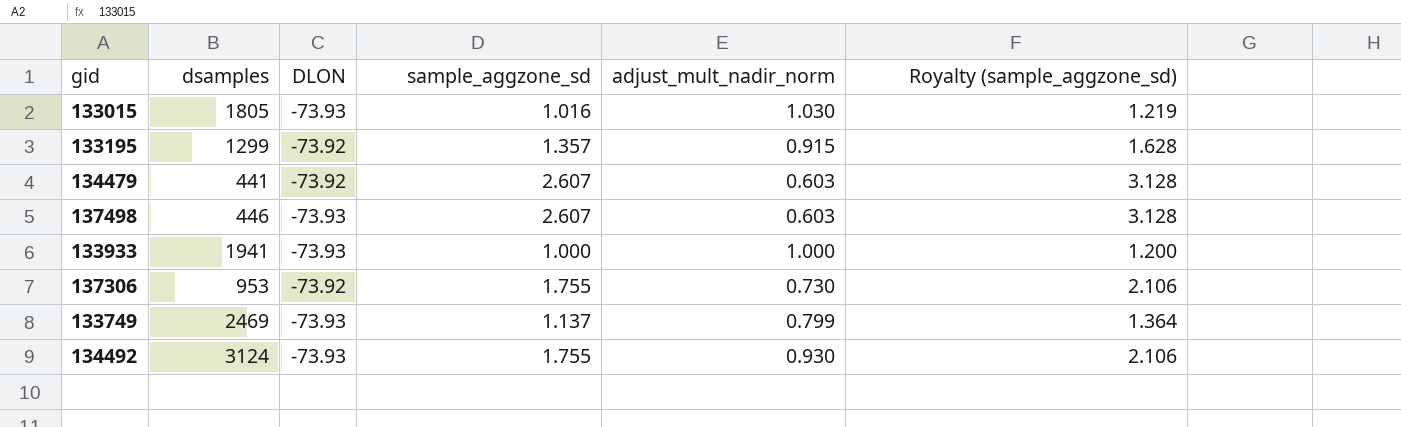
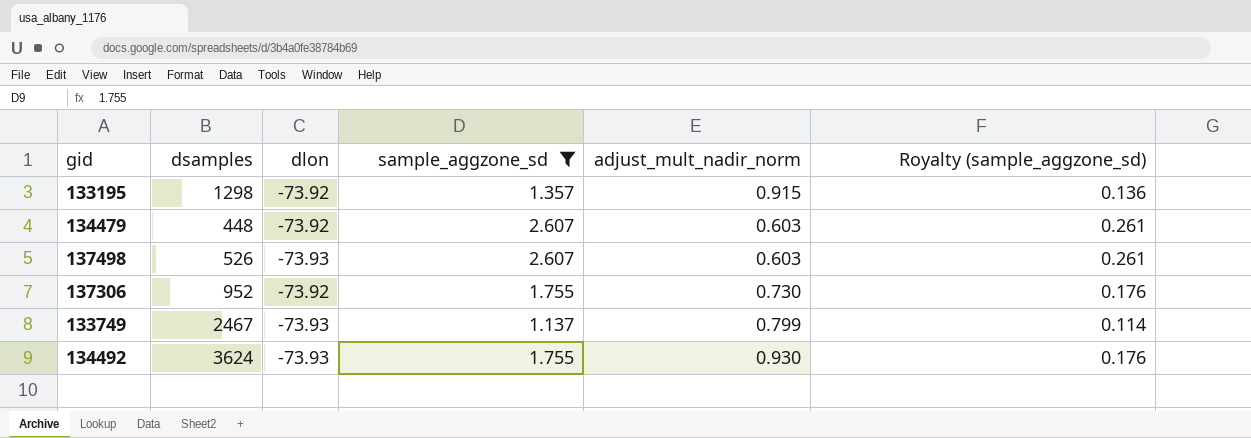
filter: none -> sample_aggzone_sd >= 1.137
column name: DLON -> dlon
column Royalty (sample_aggzone_sd) | formula: [sample_aggzone_sd] * 1.2 -> [sample_aggzone_sd] * 0.1
133195 | dsamples: 1299 -> 1298
134479 | dsamples: 441 -> 448
137498 | dsamples: 446 -> 526
137306 | dsamples: 953 -> 952
133749 | dsamples: 2469 -> 2467
134492 | dsamples: 3124 -> 3624

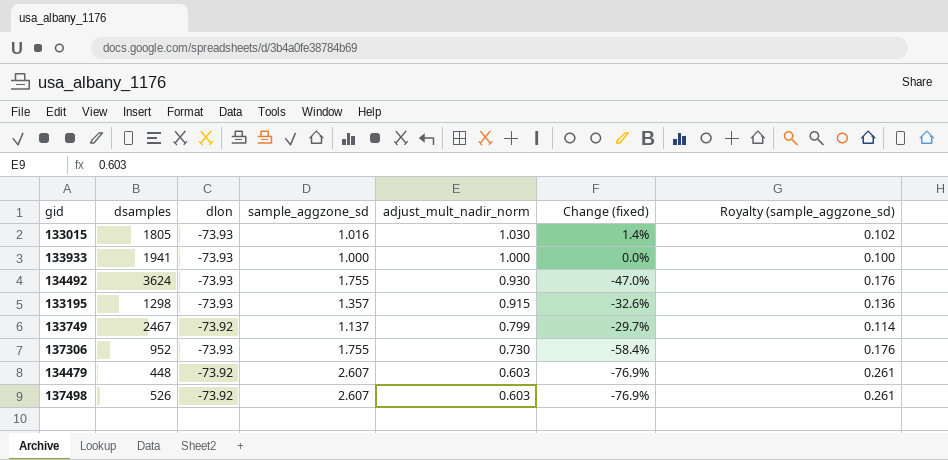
filter: sample_aggzone_sd >= 1.137 -> none
row order: none -> adjust_mult_nadir_norm descending
column Change (fixed) | formula: none -> ([adjust_mult_nadir_norm] - [sample_aggzone_sd]) / [sample_aggzone_sd]
133195 | dlon: -73.92 -> -73.93
133749 | dlon: -73.93 -> -73.92
137306 | dlon: -73.92 -> -73.93
137498 | dlon: -73.93 -> -73.92

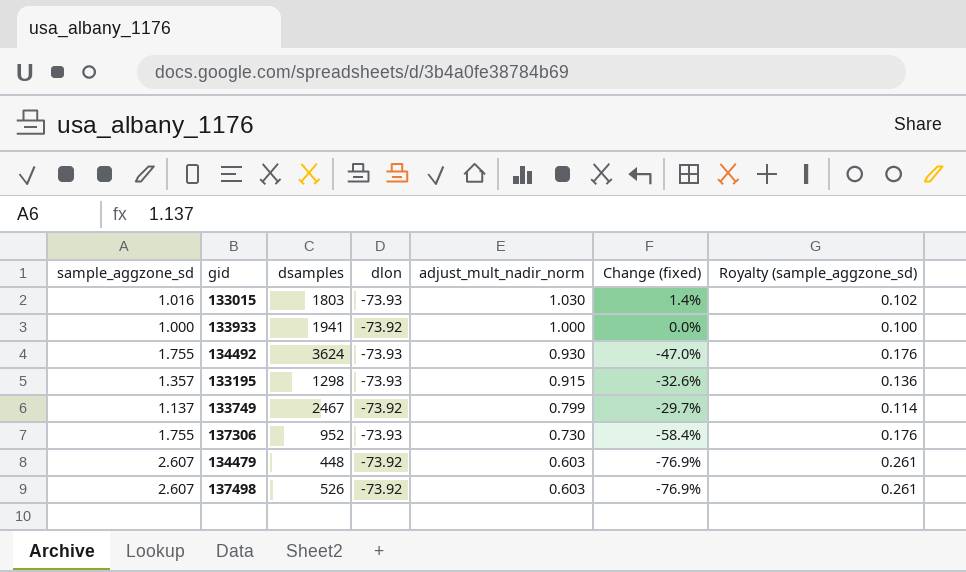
column sample_aggzone_sd | position: 4 -> 1
133015 | dsamples: 1805 -> 1803
133933 | dlon: -73.93 -> -73.92

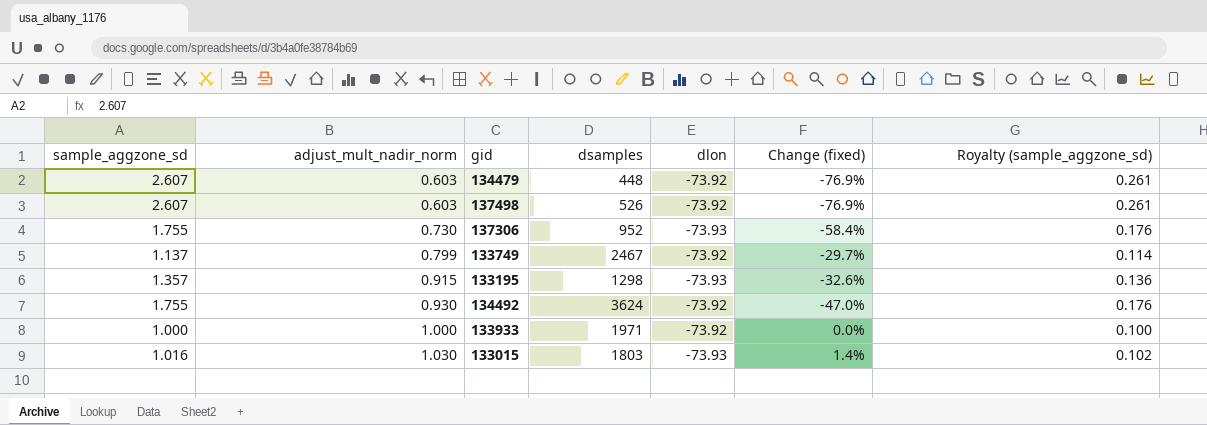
row order: adjust_mult_nadir_norm descending -> adjust_mult_nadir_norm ascending
column adjust_mult_nadir_norm | position: 5 -> 2
134492 | dlon: -73.93 -> -73.92
133933 | dsamples: 1941 -> 1971

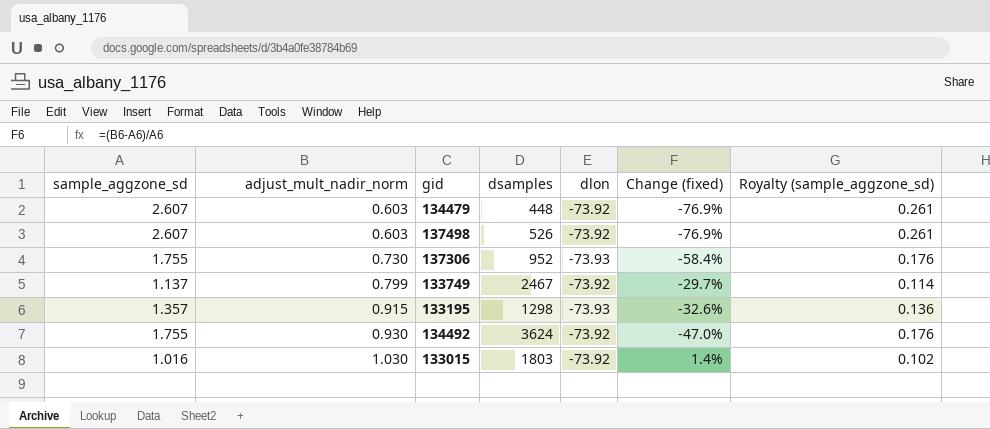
row 133933: 1.000 | 1.000 | 1971 | -73.92 | 0.0% | 0.100 -> none
133015 | dlon: -73.93 -> -73.92

